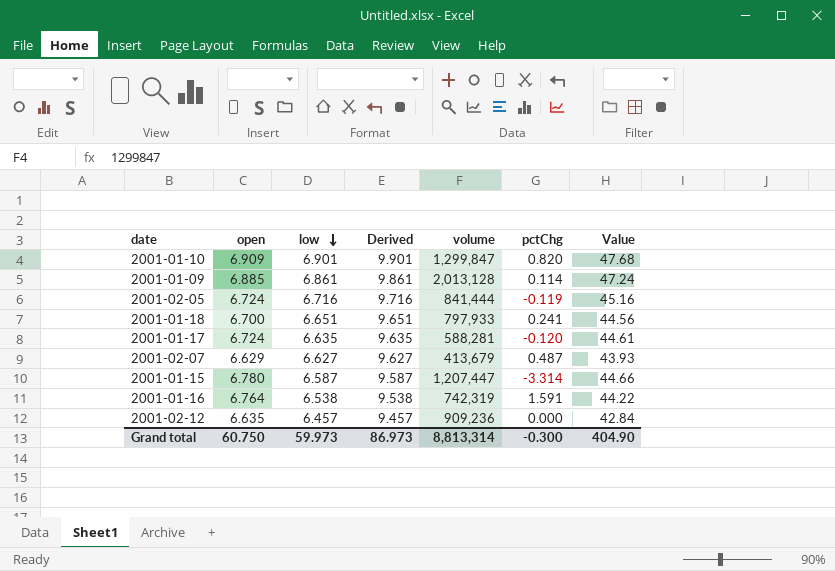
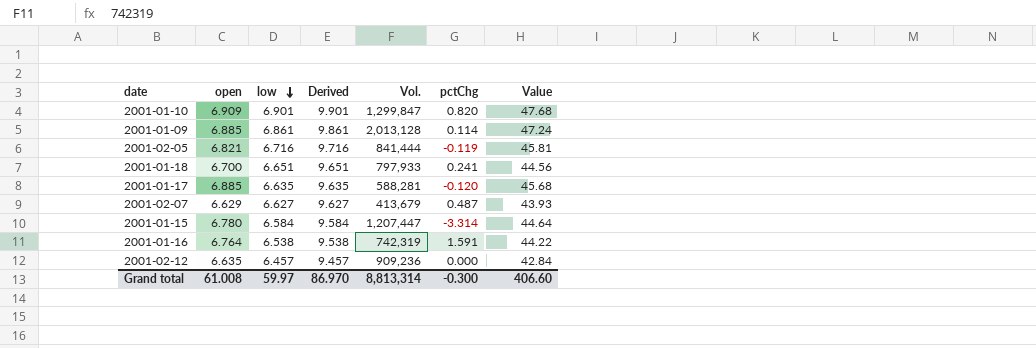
column name: volume -> Vol.
2001-02-05 | open: 6.724 -> 6.821
2001-02-05 | Value: 45.16 -> 45.81
2001-01-17 | open: 6.724 -> 6.885
2001-01-17 | Value: 44.61 -> 45.68
2001-01-15 | low: 6.587 -> 6.584
2001-01-15 | Derived: 9.587 -> 9.584
2001-01-15 | Value: 44.66 -> 44.64
Grand total | open: 60.750 -> 61.008
Grand total | low: 59.973 -> 59.97
Grand total | Derived: 86.973 -> 86.970
Grand total | Value: 404.90 -> 406.60

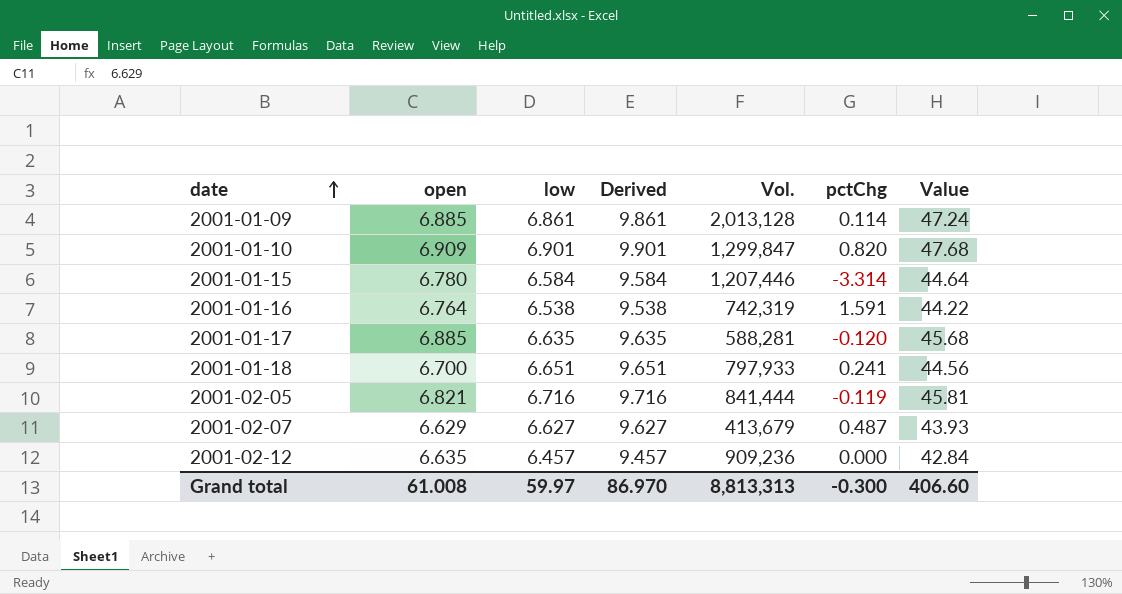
row order: low descending -> date ascending
2001-01-15 | Vol.: 1,207,447 -> 1,207,446
Grand total | Vol.: 8,813,314 -> 8,813,313

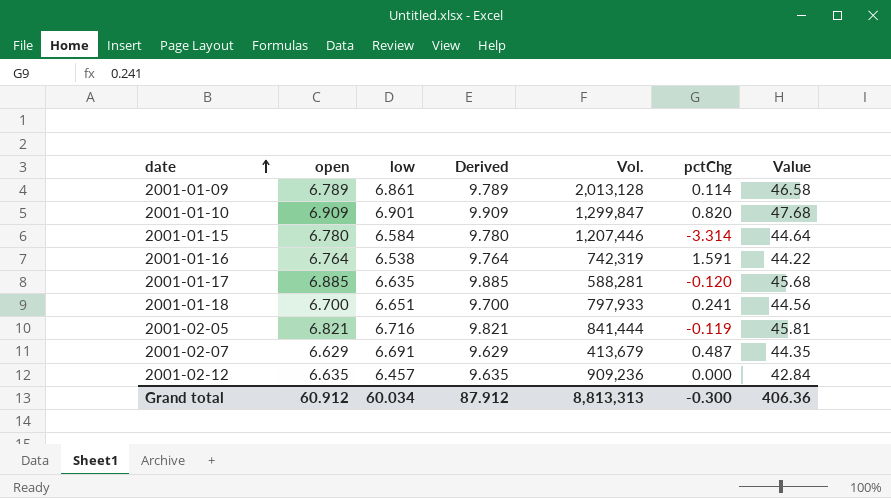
column Derived | formula: [low] + 3 -> [open] + 3
2001-01-09 | open: 6.885 -> 6.789
2001-01-09 | Value: 47.24 -> 46.58
2001-02-07 | low: 6.627 -> 6.691
2001-02-07 | Value: 43.93 -> 44.35
Grand total | open: 61.008 -> 60.912
Grand total | low: 59.97 -> 60.034
Grand total | Derived: 86.970 -> 87.912
Grand total | Value: 406.60 -> 406.36

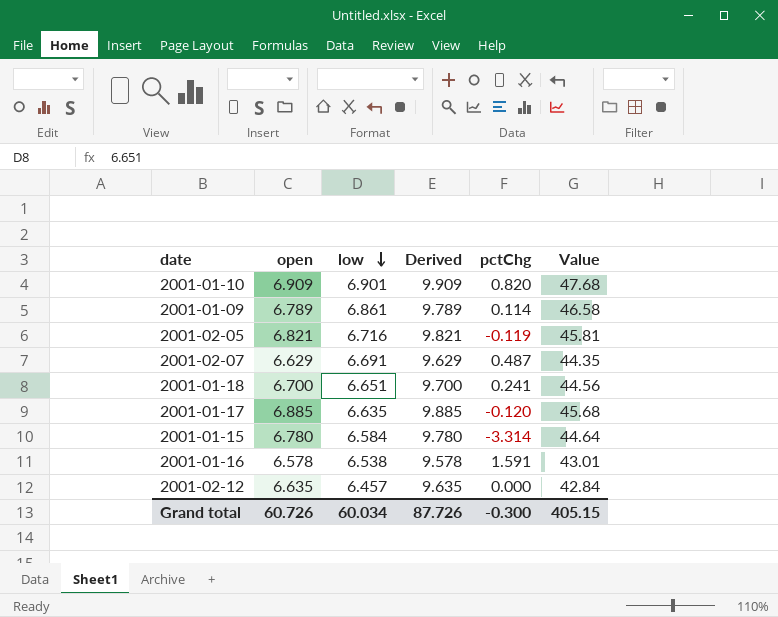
row order: date ascending -> low descending
column Vol. | position: 5 -> none
2001-01-16 | open: 6.764 -> 6.578
2001-01-16 | Derived: 9.764 -> 9.578
2001-01-16 | Value: 44.22 -> 43.01
Grand total | open: 60.912 -> 60.726
Grand total | Derived: 87.912 -> 87.726
Grand total | Value: 406.36 -> 405.15

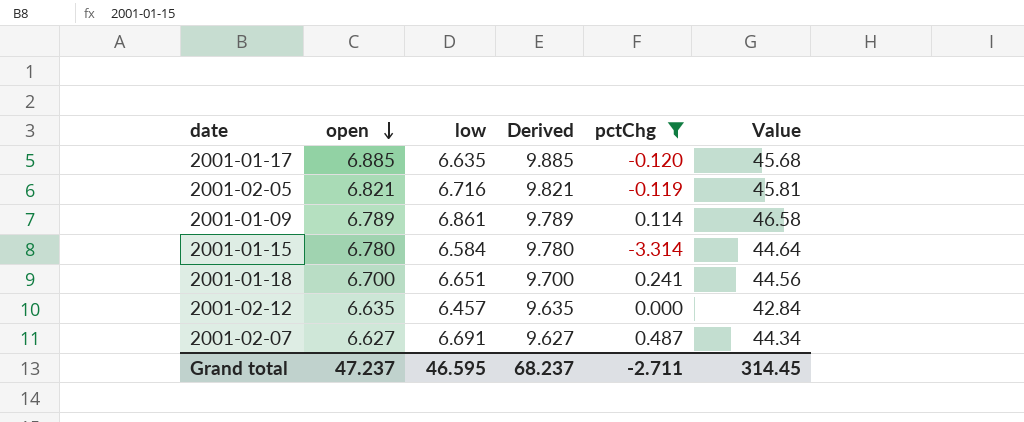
filter: none -> pctChg <= 0.487
row order: low descending -> open descending
2001-02-07 | open: 6.629 -> 6.627
2001-02-07 | Derived: 9.629 -> 9.627
2001-02-07 | Value: 44.35 -> 44.34
Grand total | open: 60.726 -> 47.237
Grand total | low: 60.034 -> 46.595
Grand total | Derived: 87.726 -> 68.237
Grand total | pctChg: -0.300 -> -2.711
Grand total | Value: 405.15 -> 314.45

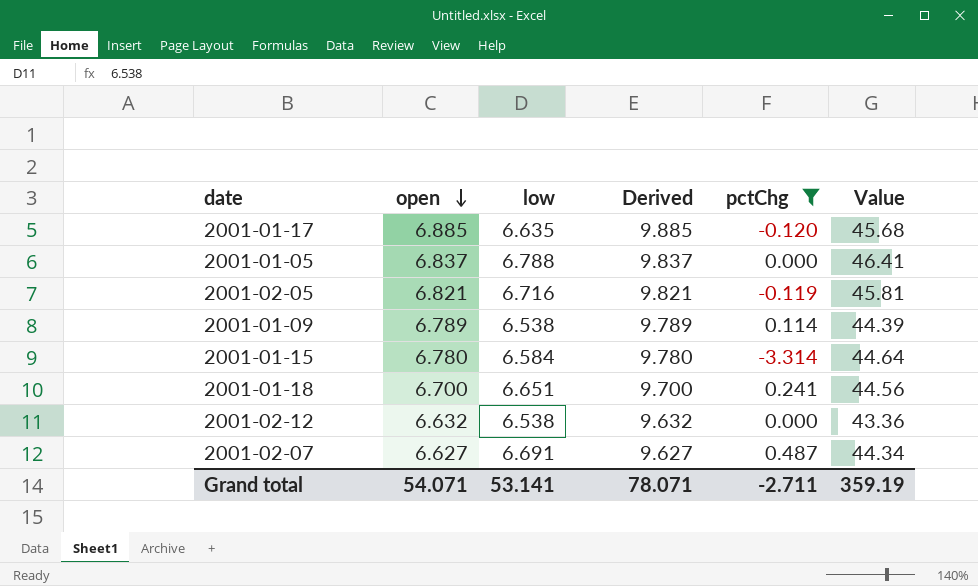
row 2001-01-05: none -> 6.837 | 6.788 | 9.837 | 0.000 | 46.41
2001-01-09 | low: 6.861 -> 6.538
2001-01-09 | Value: 46.58 -> 44.39
2001-02-12 | open: 6.635 -> 6.632
2001-02-12 | low: 6.457 -> 6.538
2001-02-12 | Derived: 9.635 -> 9.632
2001-02-12 | Value: 42.84 -> 43.36
Grand total | open: 47.237 -> 54.071
Grand total | low: 46.595 -> 53.141
Grand total | Derived: 68.237 -> 78.071
Grand total | Value: 314.45 -> 359.19

